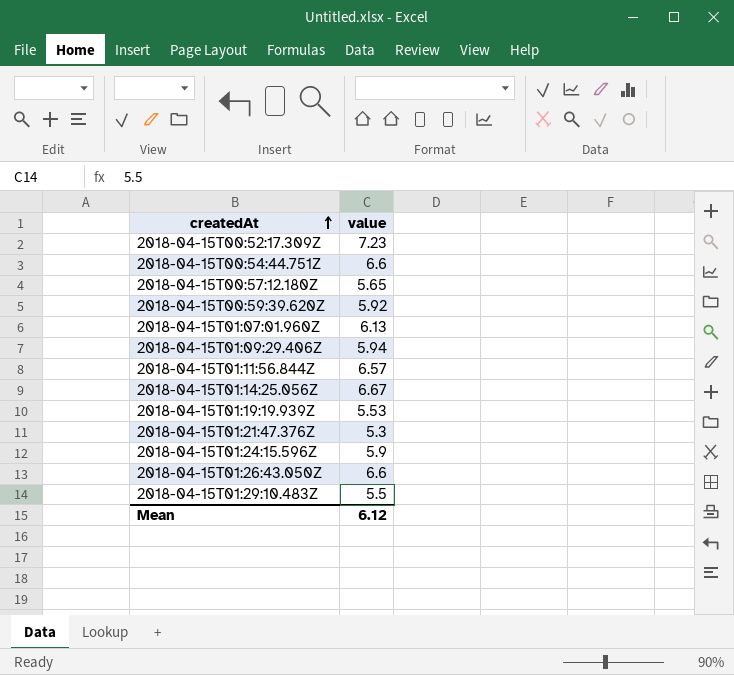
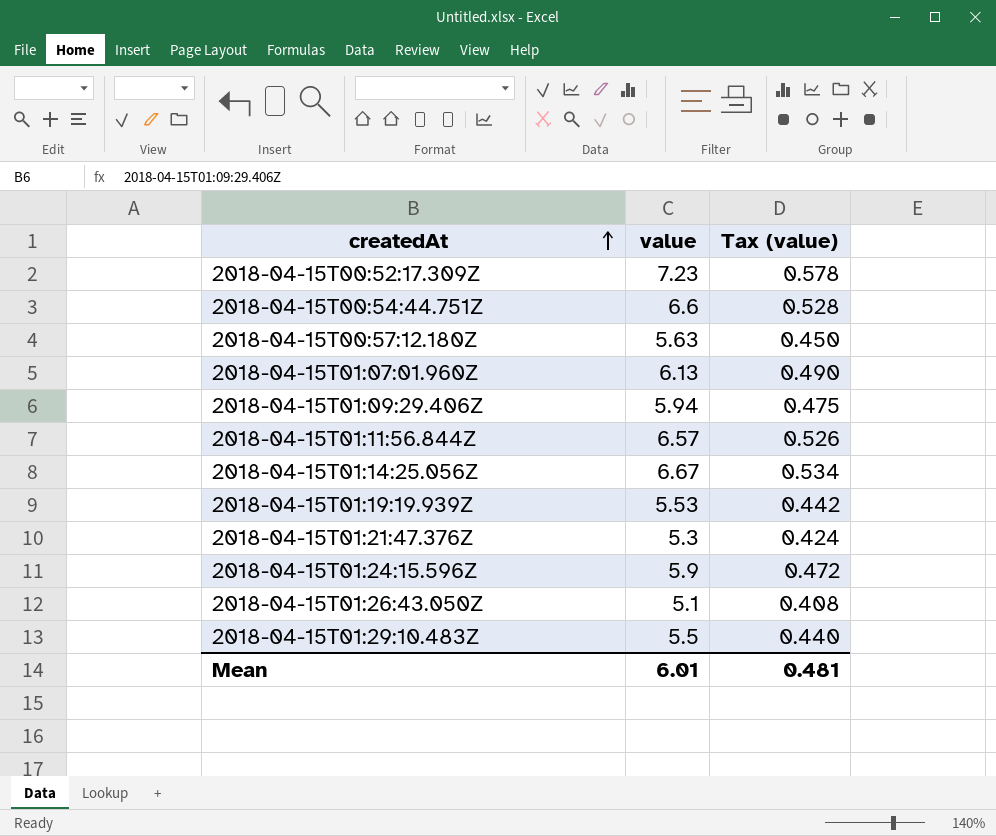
column Tax (value) | formula: none -> [value] * 0.08
row 2018-04-15T00:59:39.620Z: 5.92 -> none
2018-04-15T00:57:12.180Z | value: 5.65 -> 5.63
2018-04-15T01:26:43.050Z | value: 6.6 -> 5.1
Mean | value: 6.12 -> 6.01

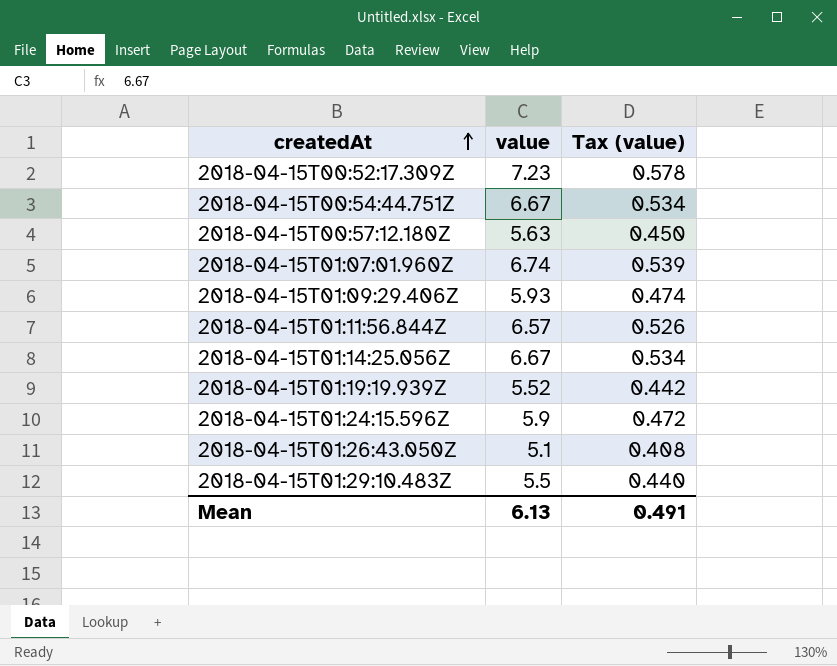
row 2018-04-15T01:21:47.376Z: 5.3 | 0.424 -> none
2018-04-15T00:54:44.751Z | value: 6.6 -> 6.67
2018-04-15T00:54:44.751Z | Tax (value): 0.528 -> 0.534
2018-04-15T01:07:01.960Z | value: 6.13 -> 6.74
2018-04-15T01:07:01.960Z | Tax (value): 0.490 -> 0.539
2018-04-15T01:09:29.406Z | value: 5.94 -> 5.93
2018-04-15T01:09:29.406Z | Tax (value): 0.475 -> 0.474
2018-04-15T01:19:19.939Z | value: 5.53 -> 5.52
Mean | value: 6.01 -> 6.13
Mean | Tax (value): 0.481 -> 0.491

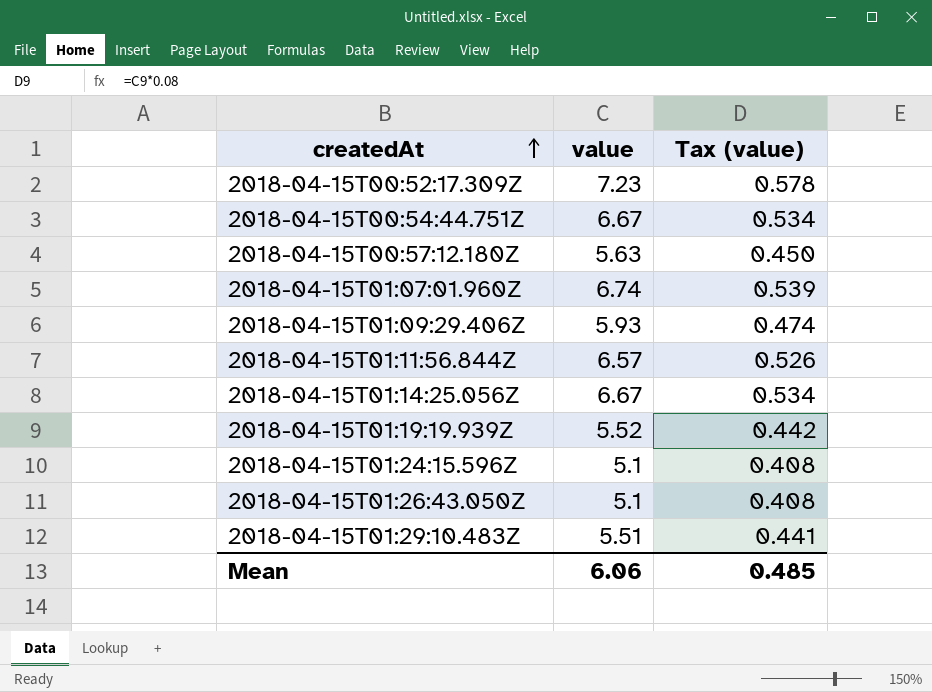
2018-04-15T01:24:15.596Z | value: 5.9 -> 5.1
2018-04-15T01:24:15.596Z | Tax (value): 0.472 -> 0.408
2018-04-15T01:29:10.483Z | value: 5.5 -> 5.51
2018-04-15T01:29:10.483Z | Tax (value): 0.440 -> 0.441
Mean | value: 6.13 -> 6.06
Mean | Tax (value): 0.491 -> 0.485

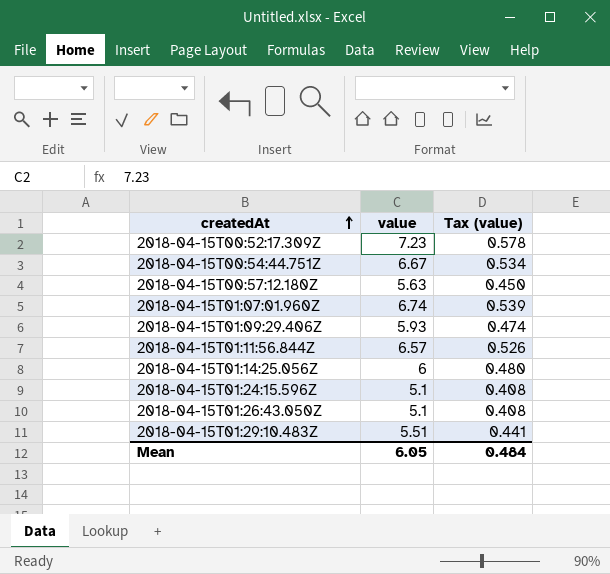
row 2018-04-15T01:19:19.939Z: 5.52 | 0.442 -> none
2018-04-15T01:14:25.056Z | value: 6.67 -> 6
2018-04-15T01:14:25.056Z | Tax (value): 0.534 -> 0.480
Mean | value: 6.06 -> 6.05
Mean | Tax (value): 0.485 -> 0.484

